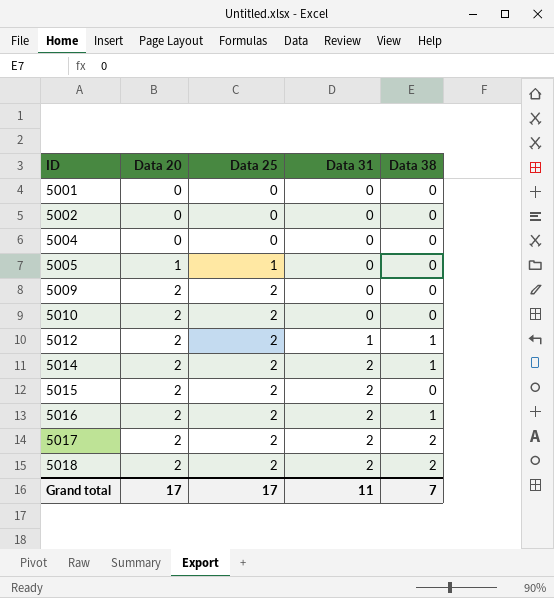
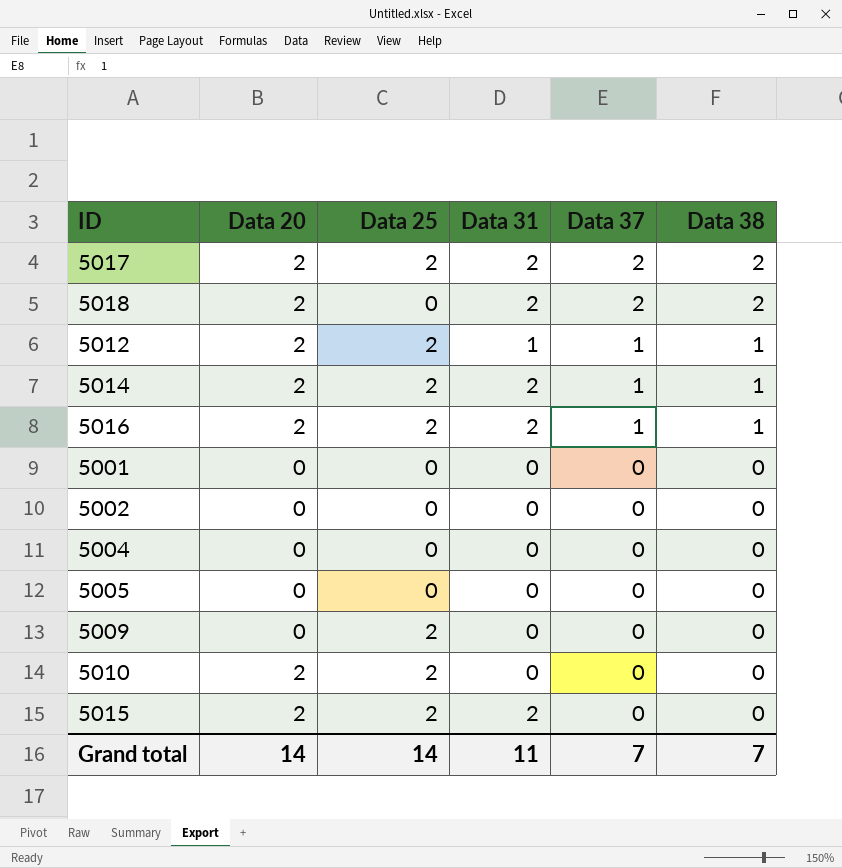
row order: ID ascending -> Data 37 descending
column Data 37 | position: none -> 5
5018 | Data 25: 2 -> 0
5005 | Data 20: 1 -> 0
5005 | Data 25: 1 -> 0
5009 | Data 20: 2 -> 0
Grand total | Data 20: 17 -> 14
Grand total | Data 25: 17 -> 14

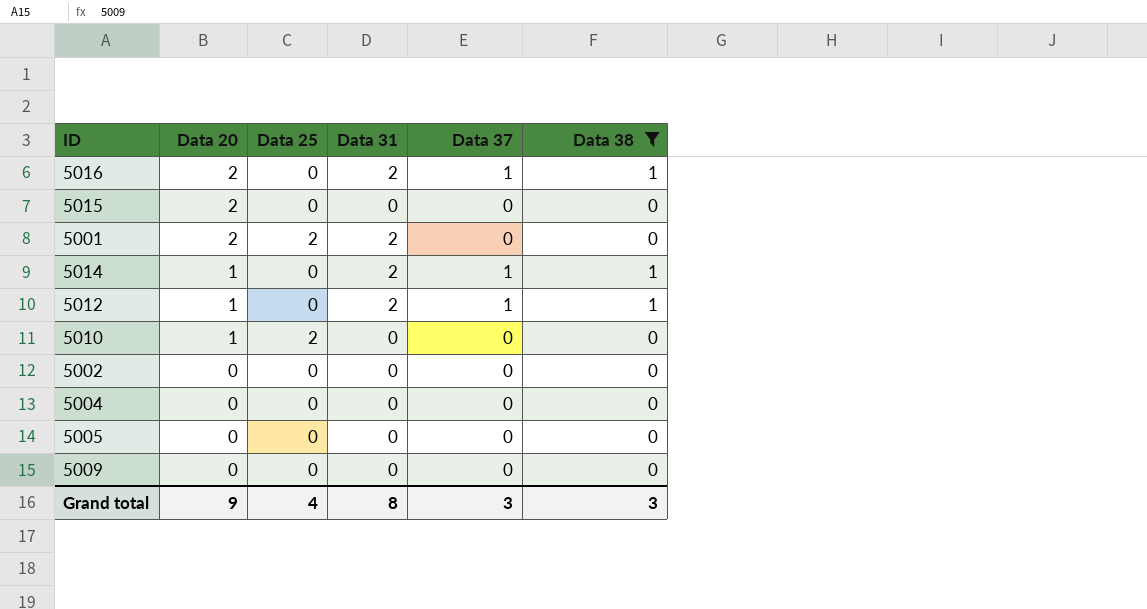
filter: none -> Data 38 != 2
row order: Data 37 descending -> Data 20 descending
5016 | Data 25: 2 -> 0
5015 | Data 25: 2 -> 0
5015 | Data 31: 2 -> 0
5001 | Data 20: 0 -> 2
5001 | Data 25: 0 -> 2
5001 | Data 31: 0 -> 2
5014 | Data 20: 2 -> 1
5014 | Data 25: 2 -> 0
5012 | Data 20: 2 -> 1
5012 | Data 25: 2 -> 0
5012 | Data 31: 1 -> 2
5010 | Data 20: 2 -> 1
5009 | Data 25: 2 -> 0
Grand total | Data 20: 14 -> 9
Grand total | Data 25: 14 -> 4
Grand total | Data 31: 11 -> 8
Grand total | Data 37: 7 -> 3
Grand total | Data 38: 7 -> 3

